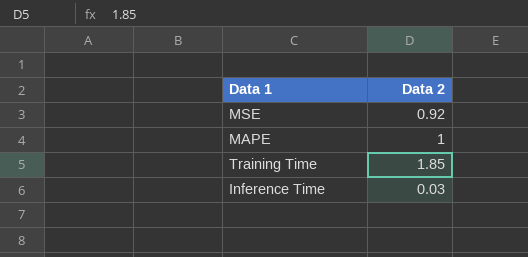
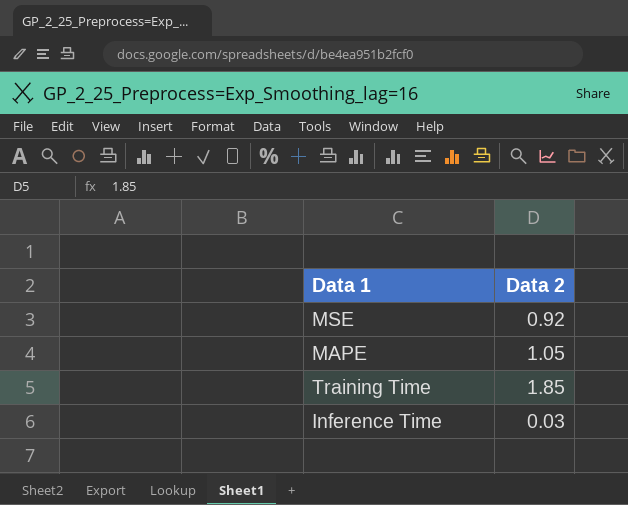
MAPE | Data 2: 1 -> 1.05

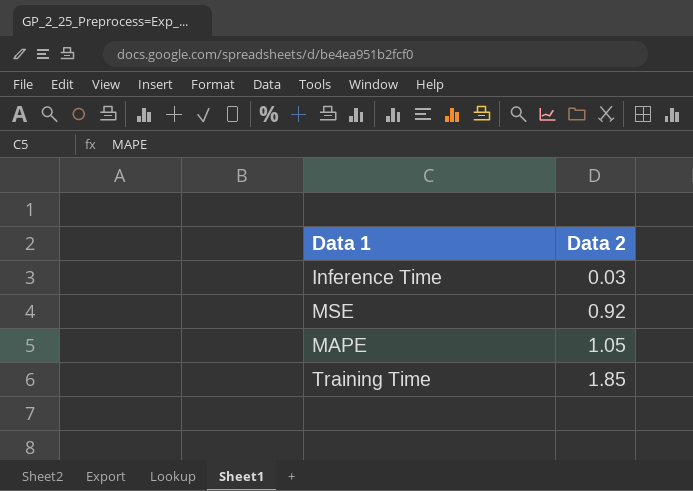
row order: none -> Data 2 ascending

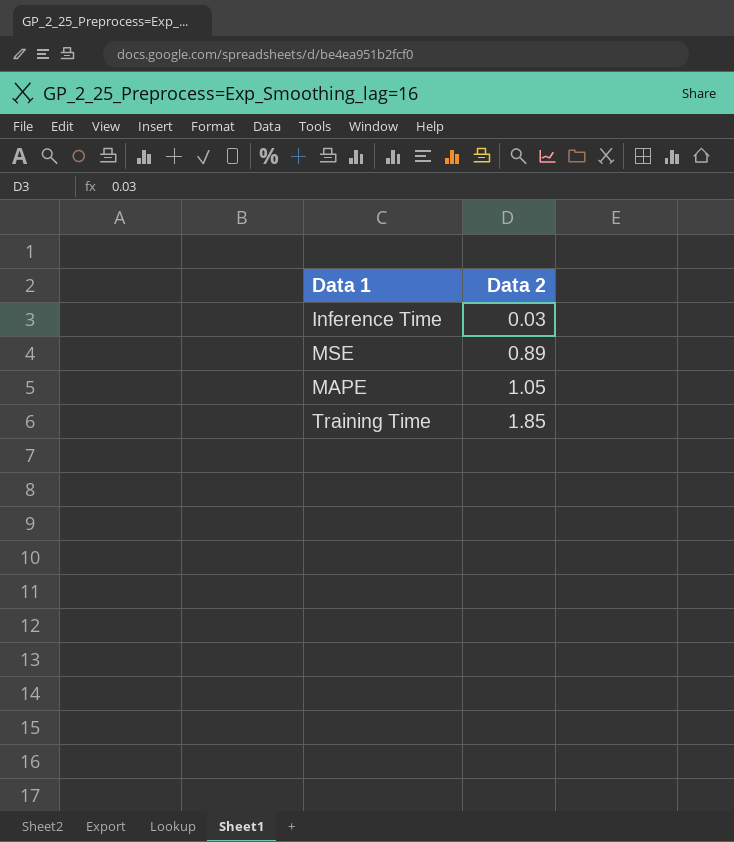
MSE | Data 2: 0.92 -> 0.89

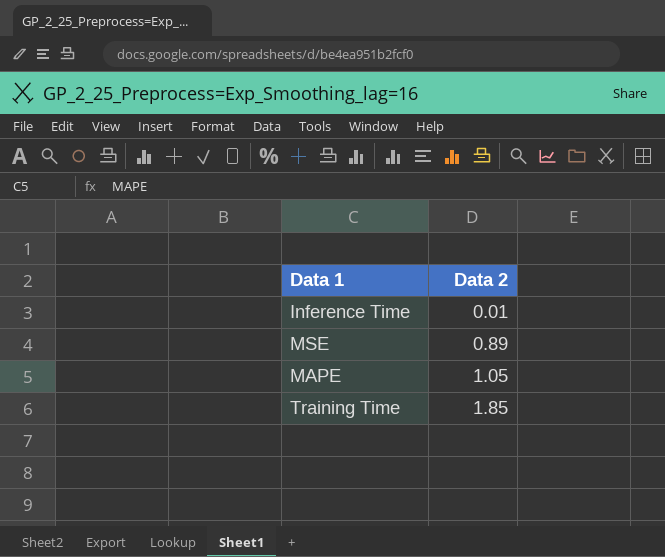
Inference Time | Data 2: 0.03 -> 0.01

